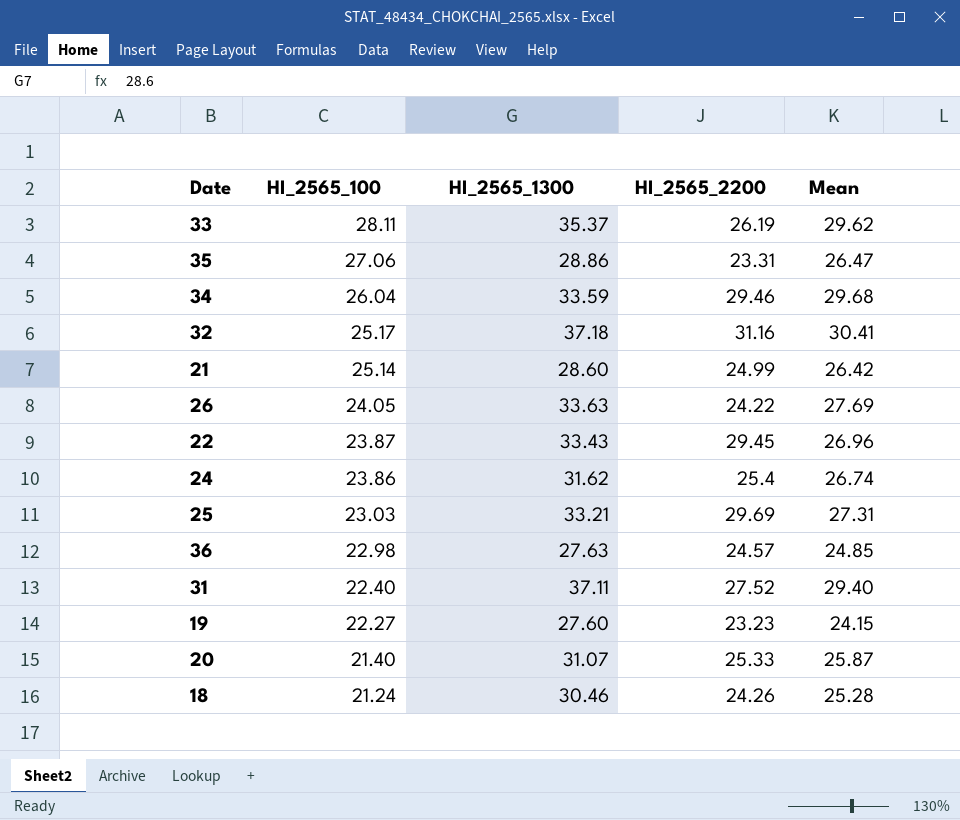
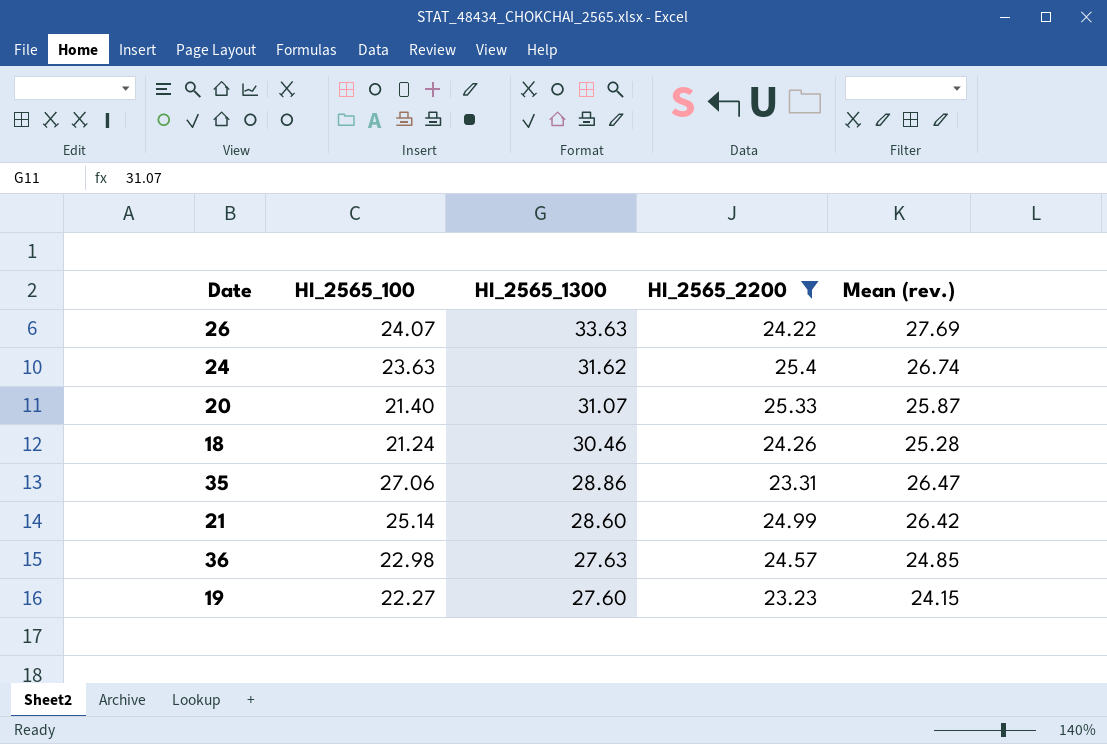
filter: none -> HI_2565_2200 <= 25.4
row order: HI_2565_100 descending -> HI_2565_1300 descending
column name: Mean -> Mean (rev.)
26 | HI_2565_100: 24.05 -> 24.07
24 | HI_2565_100: 23.86 -> 23.63

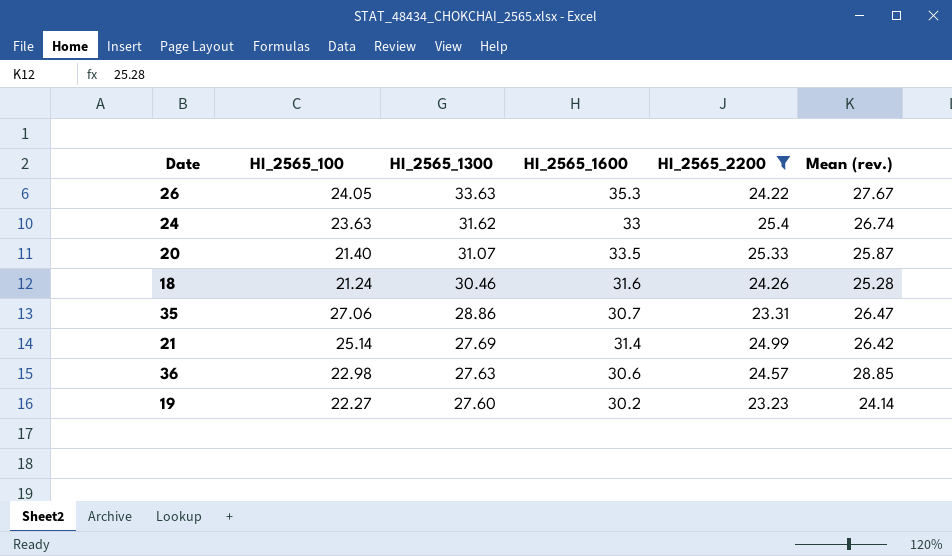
column HI_2565_1600 | position: none -> 4
26 | HI_2565_100: 24.07 -> 24.05
26 | Mean (rev.): 27.69 -> 27.67
21 | HI_2565_1300: 28.60 -> 27.69
36 | Mean (rev.): 24.85 -> 28.85
19 | Mean (rev.): 24.15 -> 24.14

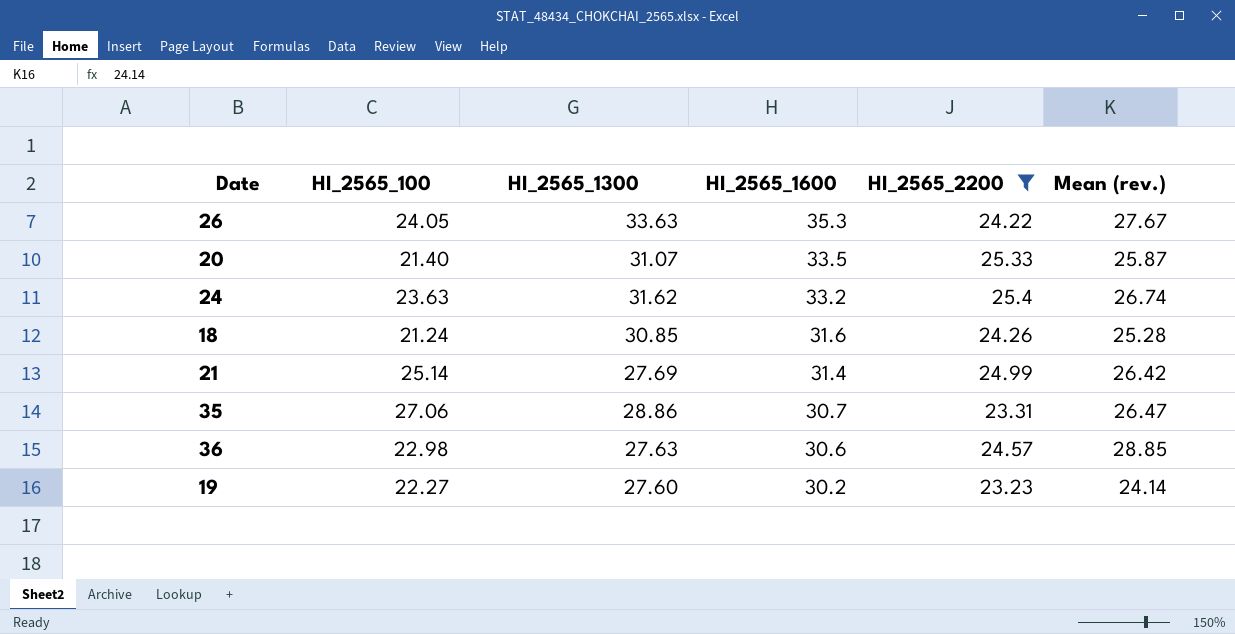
row order: HI_2565_1300 descending -> HI_2565_1600 descending
24 | HI_2565_1600: 33 -> 33.2
18 | HI_2565_1300: 30.46 -> 30.85

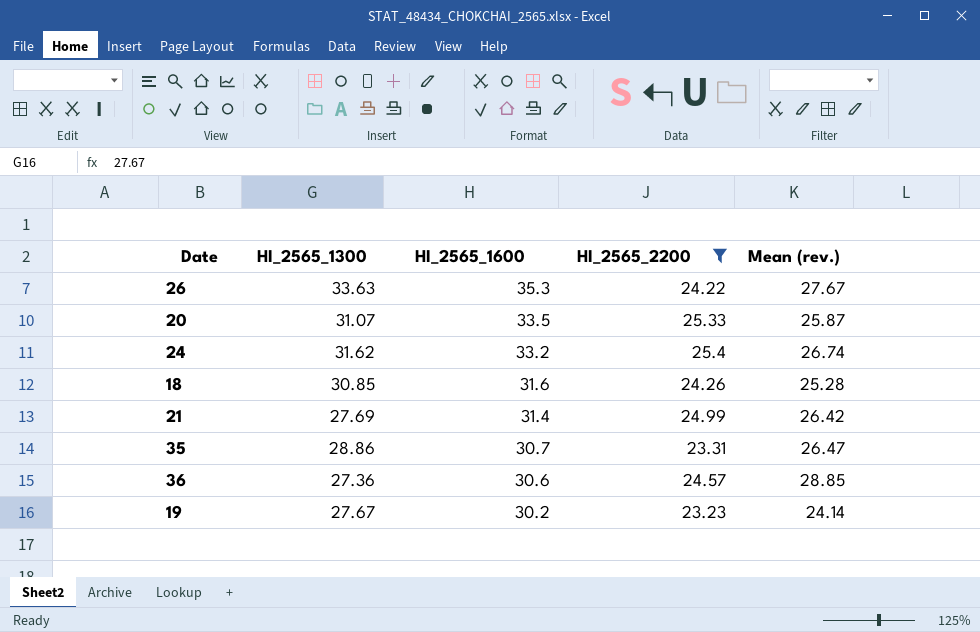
column HI_2565_100 | position: 2 -> none
36 | HI_2565_1300: 27.63 -> 27.36
19 | HI_2565_1300: 27.60 -> 27.67

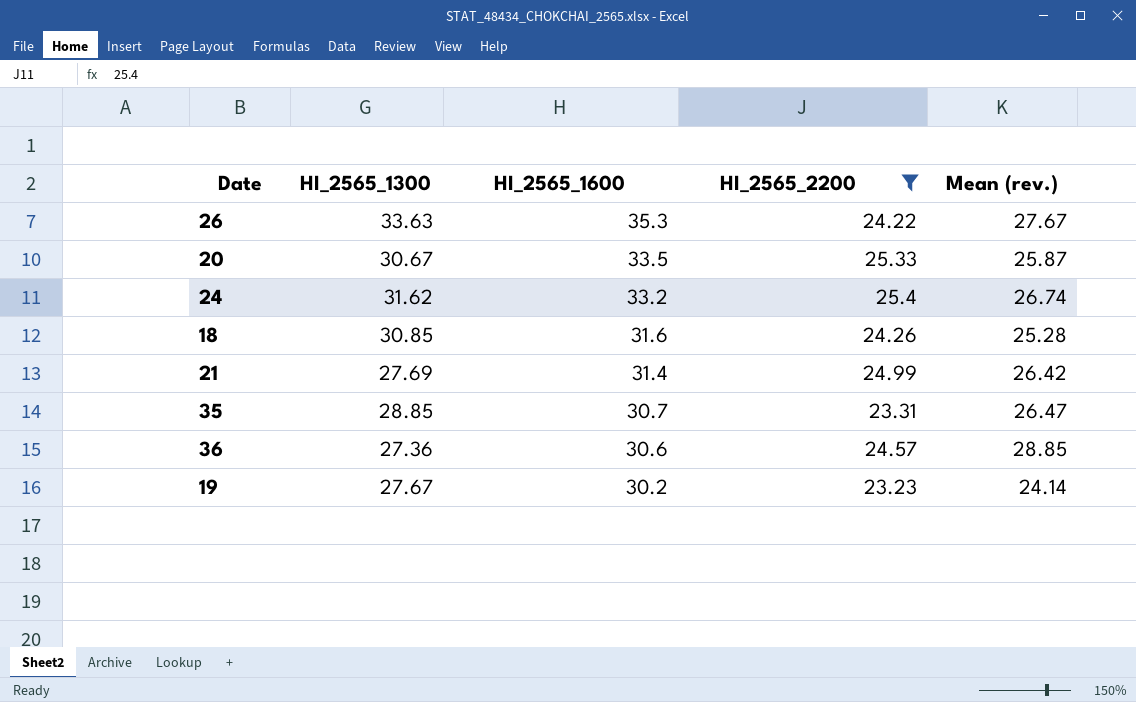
20 | HI_2565_1300: 31.07 -> 30.67
35 | HI_2565_1300: 28.86 -> 28.85

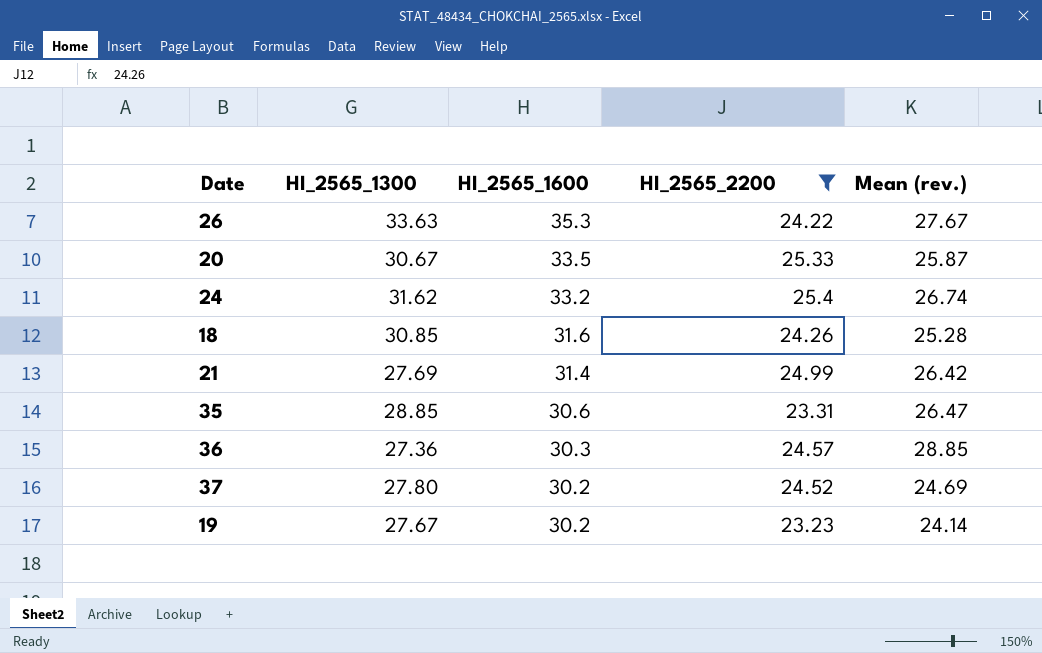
35 | HI_2565_1600: 30.7 -> 30.6
36 | HI_2565_1600: 30.6 -> 30.3
row 37: none -> 27.80 | 30.2 | 24.52 | 24.69

